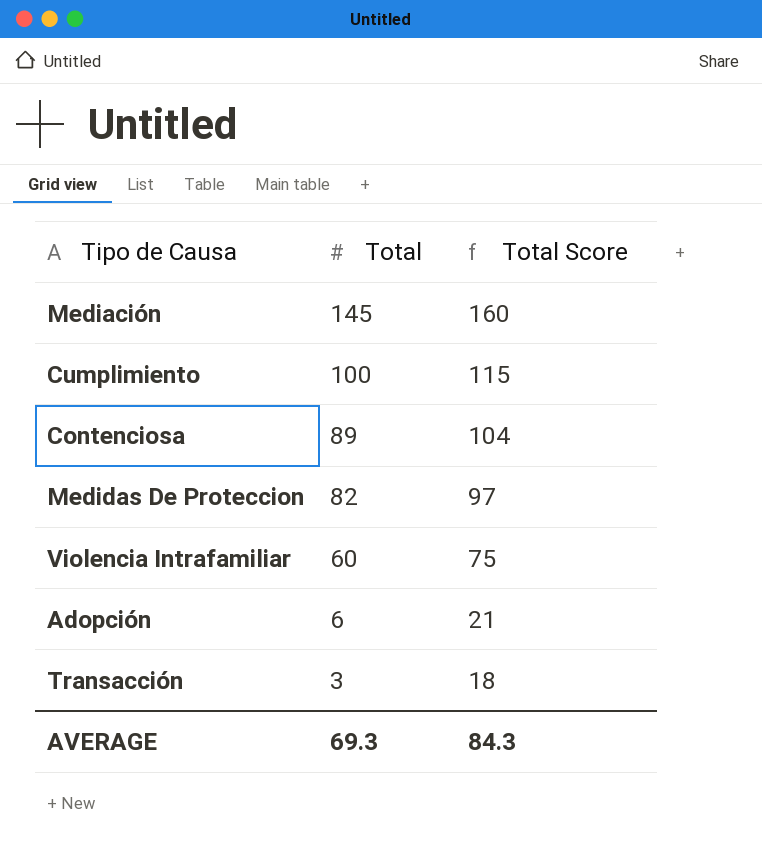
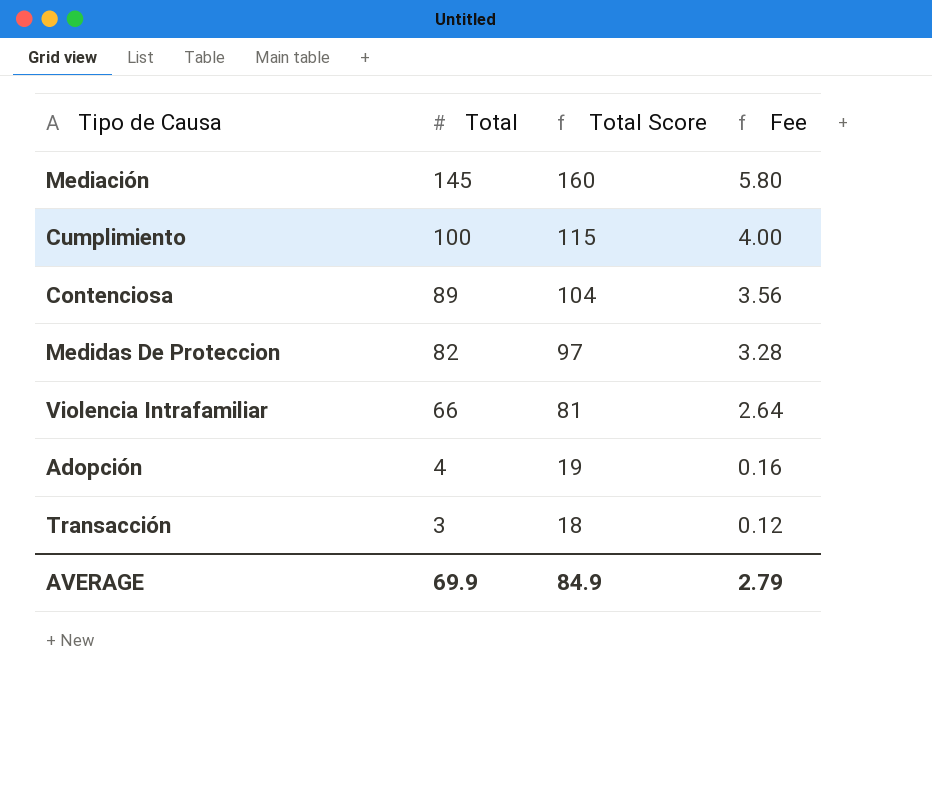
column Fee | formula: none -> [Total] * 0.04
Violencia Intrafamiliar | Total: 60 -> 66
Violencia Intrafamiliar | Total Score: 75 -> 81
Adopción | Total: 6 -> 4
Adopción | Total Score: 21 -> 19
AVERAGE | Total: 69.3 -> 69.9
AVERAGE | Total Score: 84.3 -> 84.9

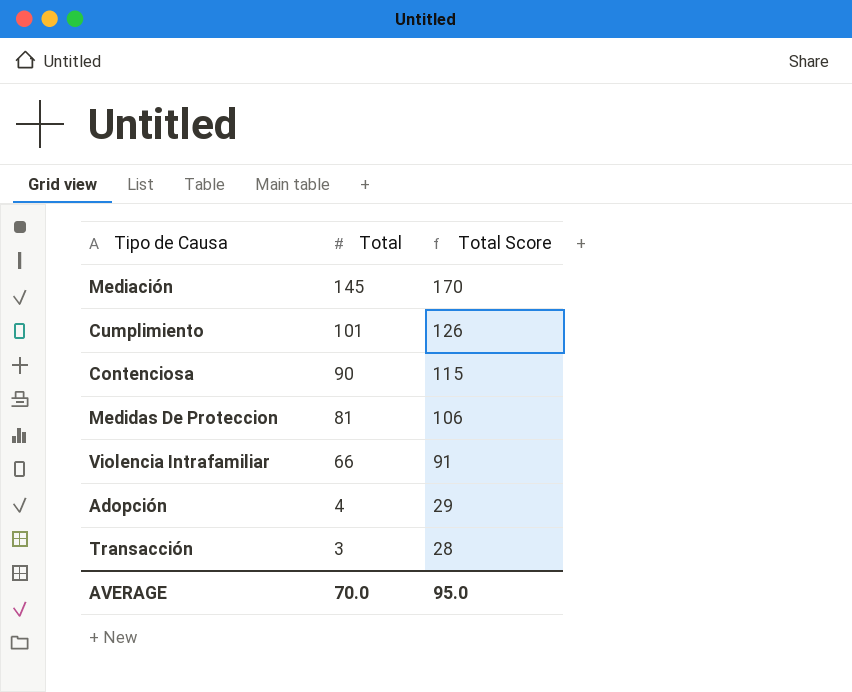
column Fee | formula: [Total] * 0.04 -> none
column Total Score | formula: [Total] + 15 -> [Total] + 25
Cumplimiento | Total: 100 -> 101
Contenciosa | Total: 89 -> 90
Medidas De Proteccion | Total: 82 -> 81
AVERAGE | Total: 69.9 -> 70.0
AVERAGE | Total Score: 84.9 -> 95.0

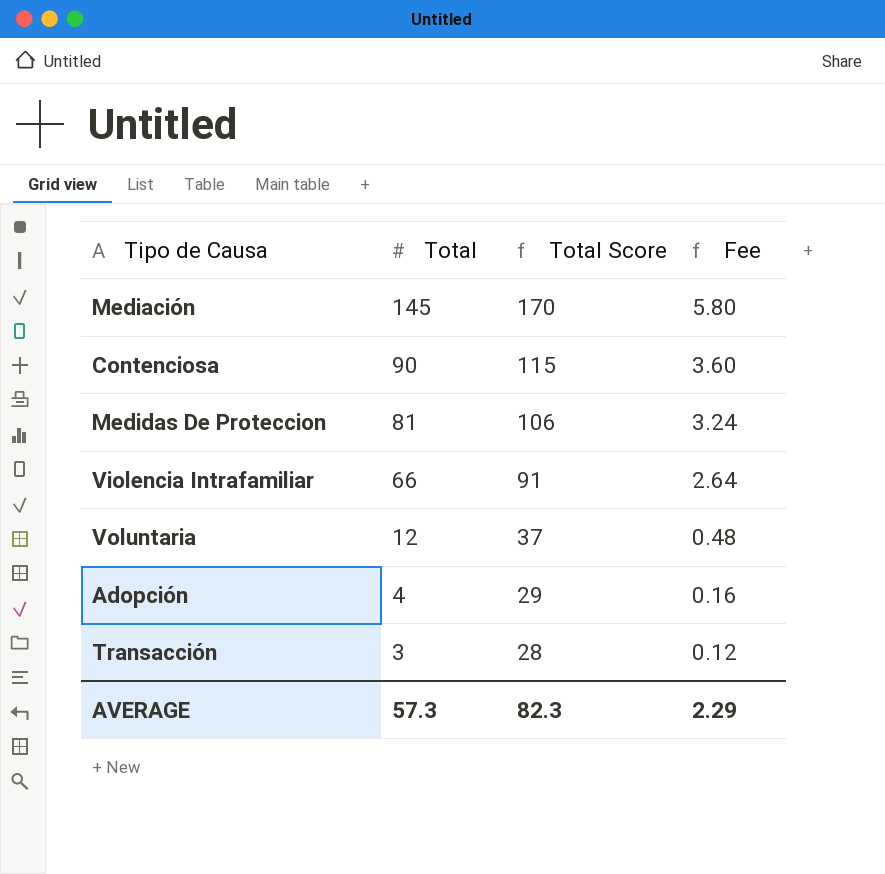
column Fee | formula: none -> [Total] * 0.04
row Cumplimiento: 101 | 126 -> none
row Voluntaria: none -> 12 | 37 | 0.48
AVERAGE | Total: 70.0 -> 57.3
AVERAGE | Total Score: 95.0 -> 82.3

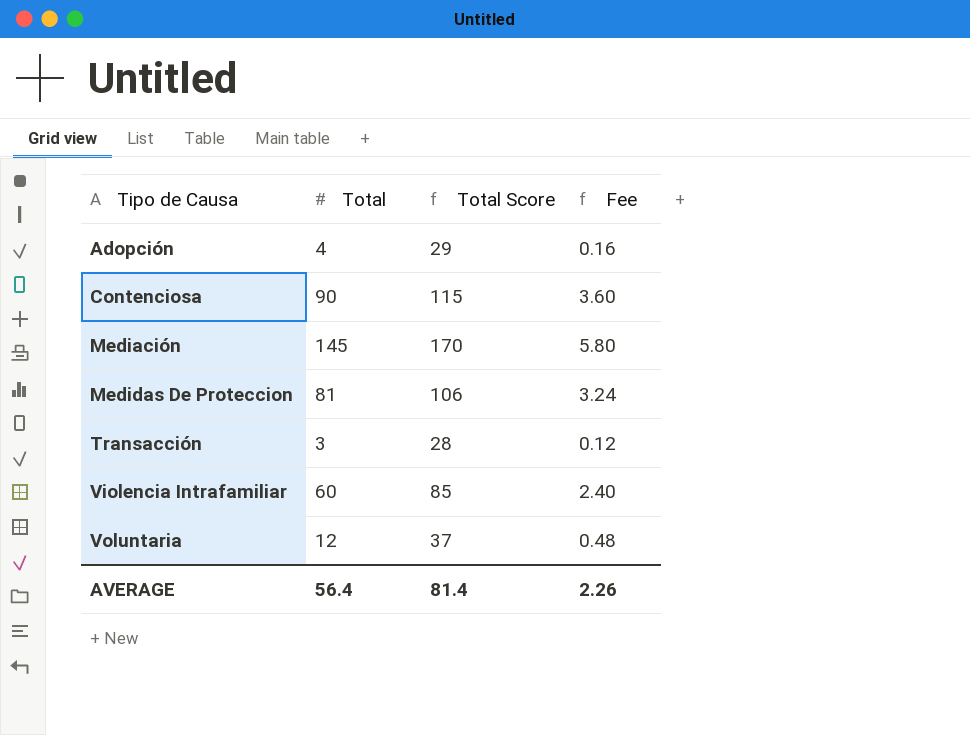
row order: Total descending -> Tipo de Causa ascending
Violencia Intrafamiliar | Total: 66 -> 60
Violencia Intrafamiliar | Total Score: 91 -> 85
Violencia Intrafamiliar | Fee: 2.64 -> 2.40
AVERAGE | Total: 57.3 -> 56.4
AVERAGE | Total Score: 82.3 -> 81.4
AVERAGE | Fee: 2.29 -> 2.26

